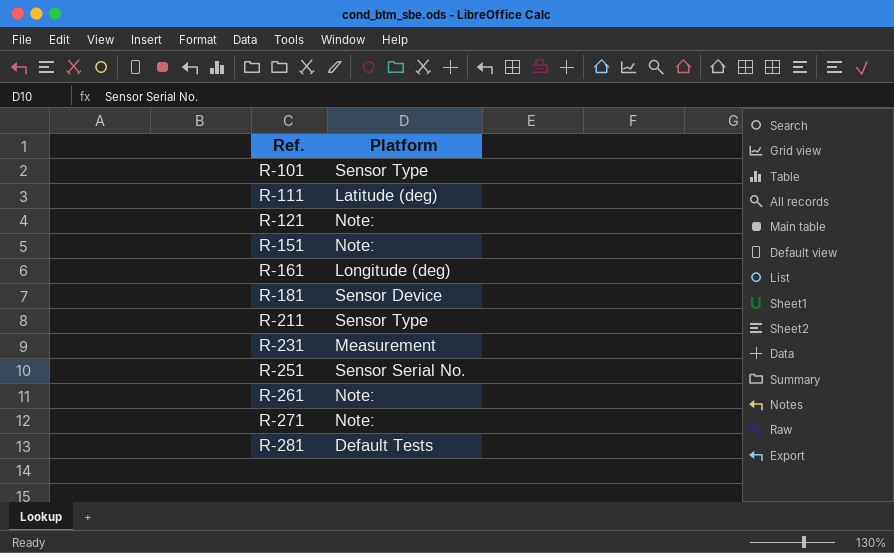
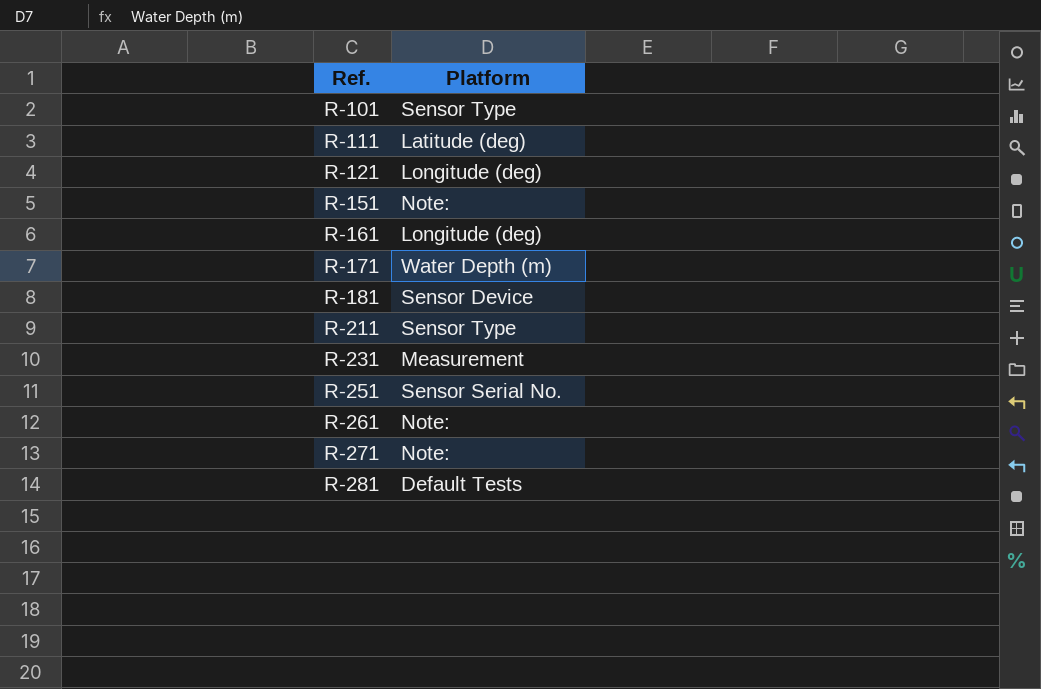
R-121 | Platform: Note: -> Longitude (deg)
row R-171: none -> Water Depth (m)

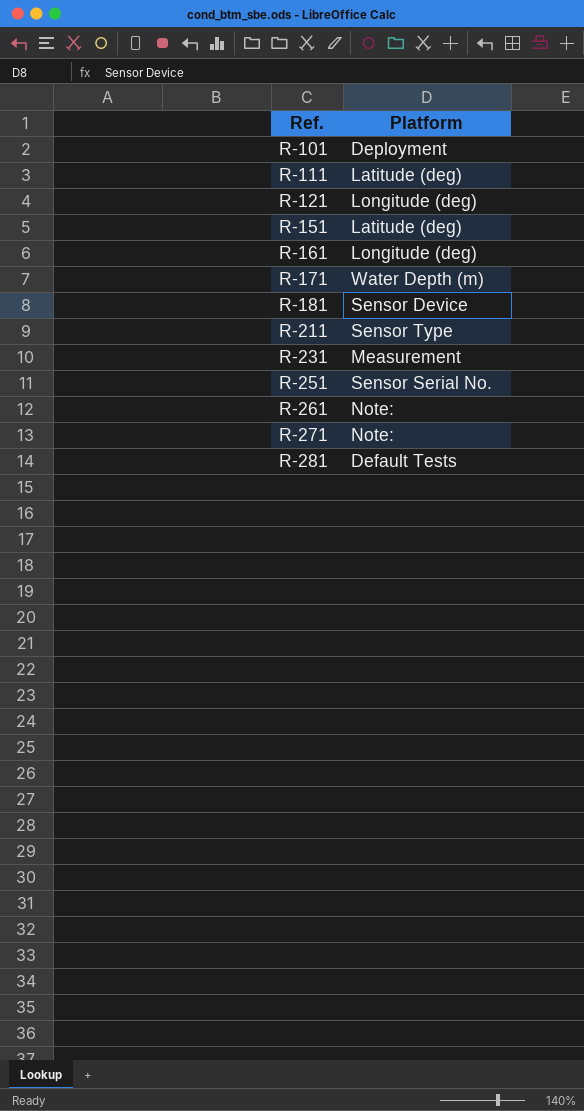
R-101 | Platform: Sensor Type -> Deployment
R-151 | Platform: Note: -> Latitude (deg)

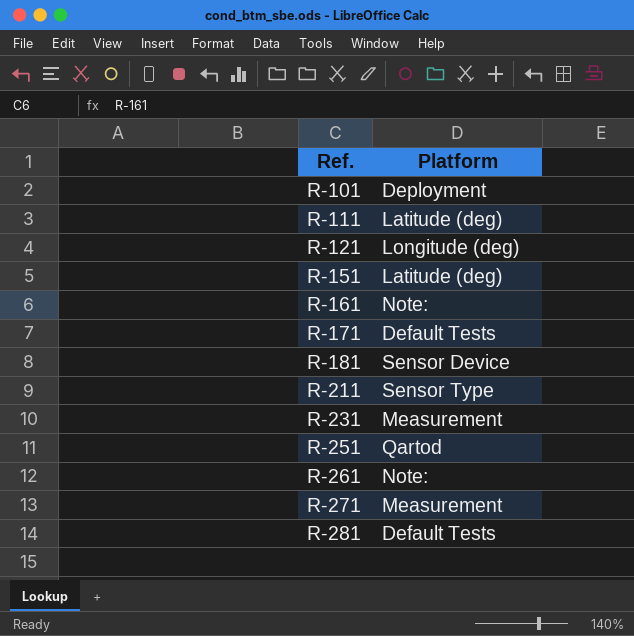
R-161 | Platform: Longitude (deg) -> Note:
R-171 | Platform: Water Depth (m) -> Default Tests
R-251 | Platform: Sensor Serial No. -> Qartod
R-271 | Platform: Note: -> Measurement

